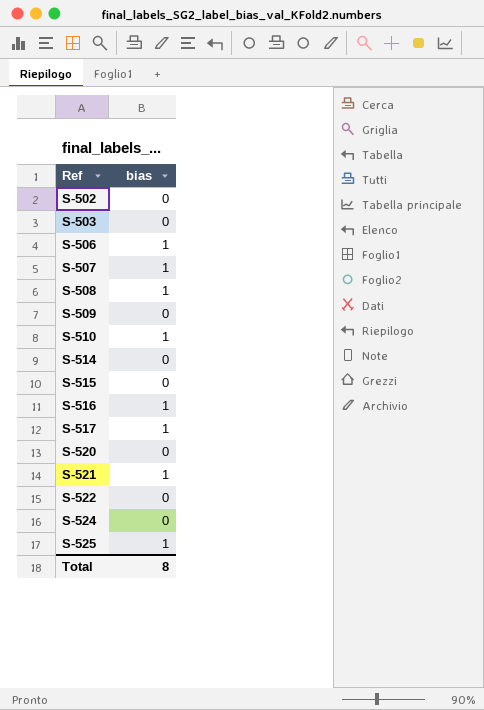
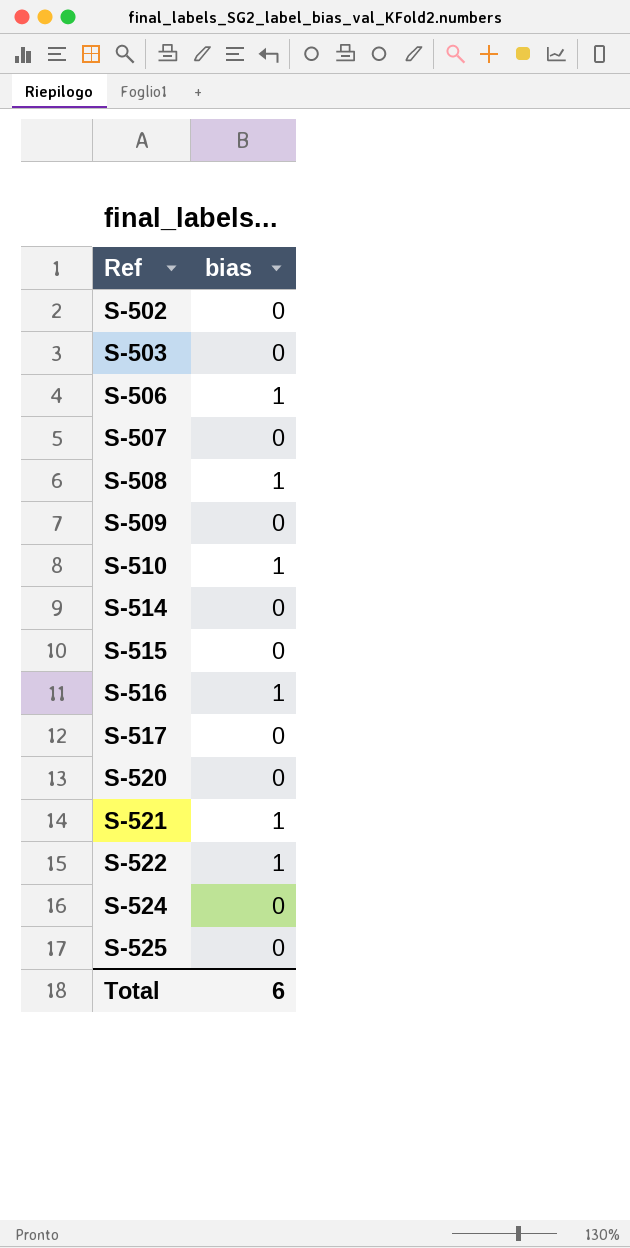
S-507 | bias: 1 -> 0
S-517 | bias: 1 -> 0
S-522 | bias: 0 -> 1
S-525 | bias: 1 -> 0
Total | bias: 8 -> 6

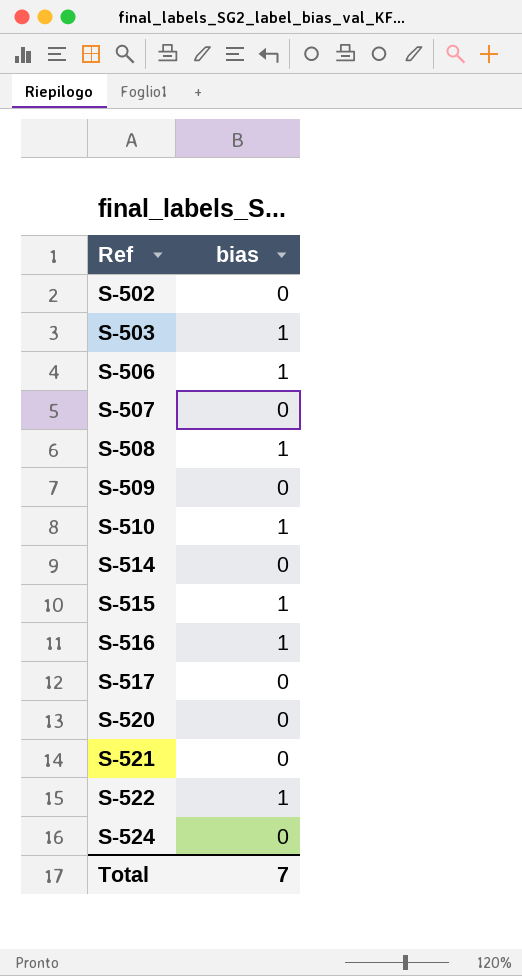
row S-525: 0 -> none
S-503 | bias: 0 -> 1
S-515 | bias: 0 -> 1
S-521 | bias: 1 -> 0
Total | bias: 6 -> 7

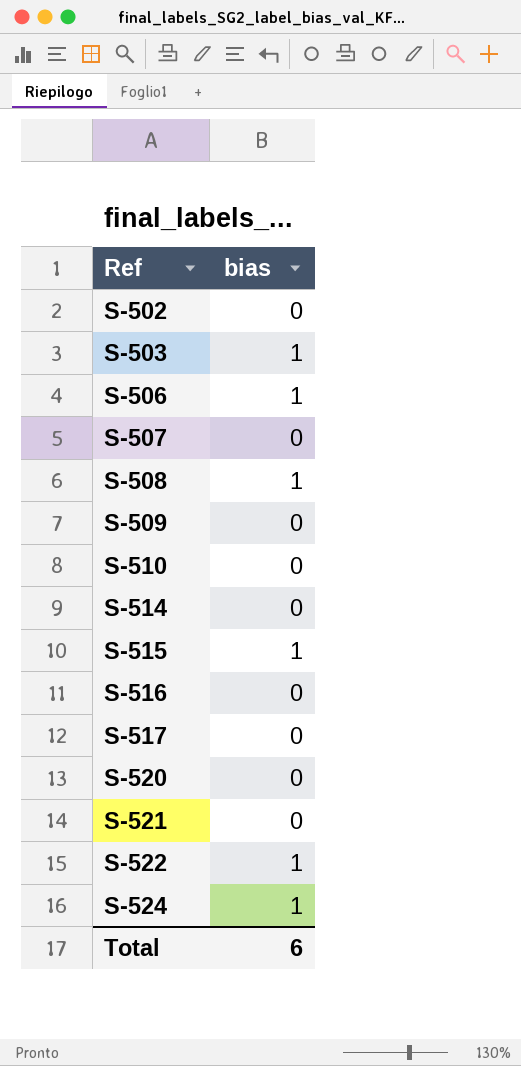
S-510 | bias: 1 -> 0
S-516 | bias: 1 -> 0
S-524 | bias: 0 -> 1
Total | bias: 7 -> 6

